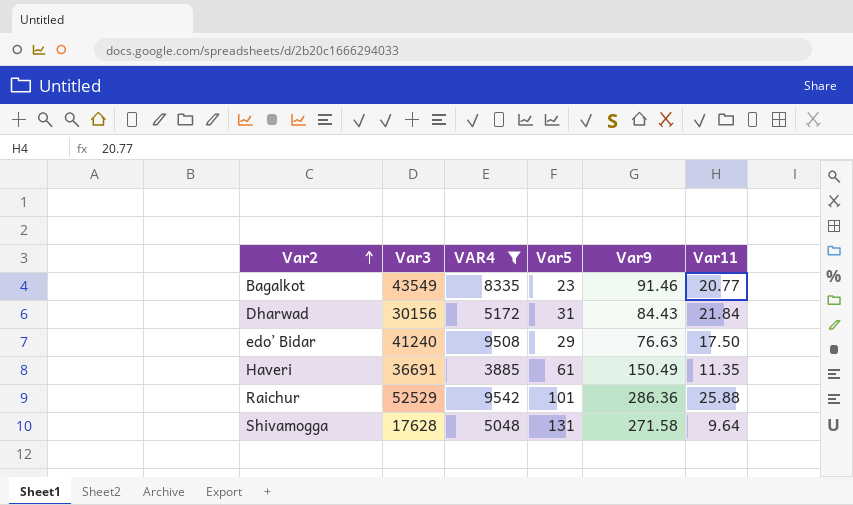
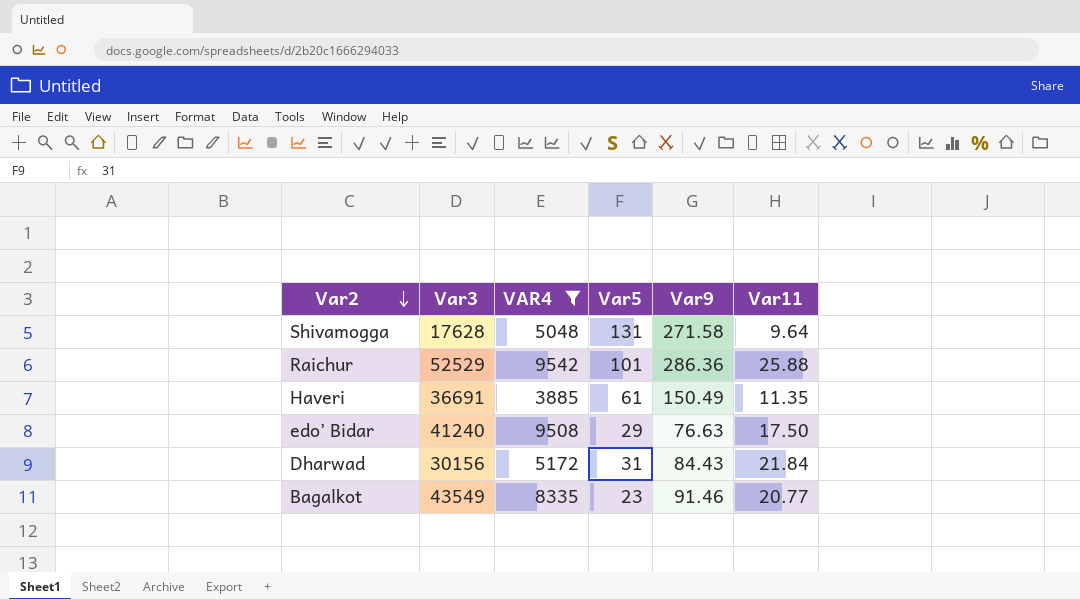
row order: Var2 ascending -> Var2 descending

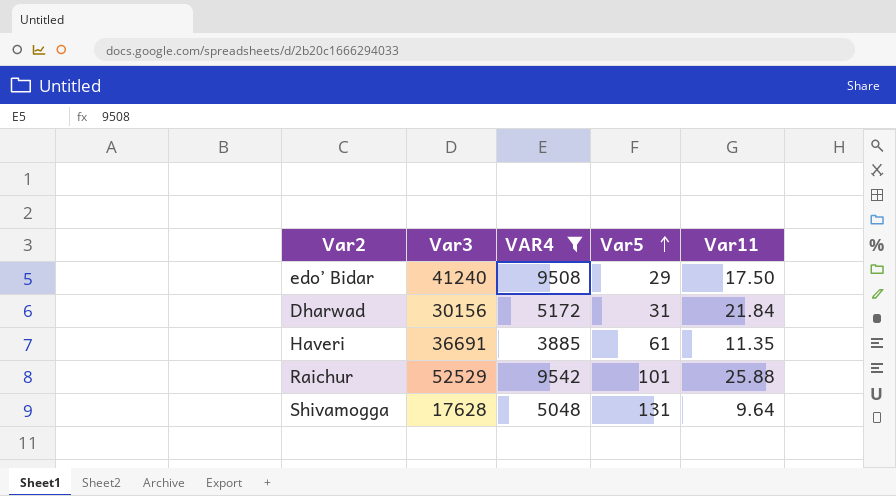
row order: Var2 descending -> Var5 ascending
column Var9 | position: 5 -> none
row Bagalkot: 43549 | 8335 | 23 | 91.46 | 20.77 -> none

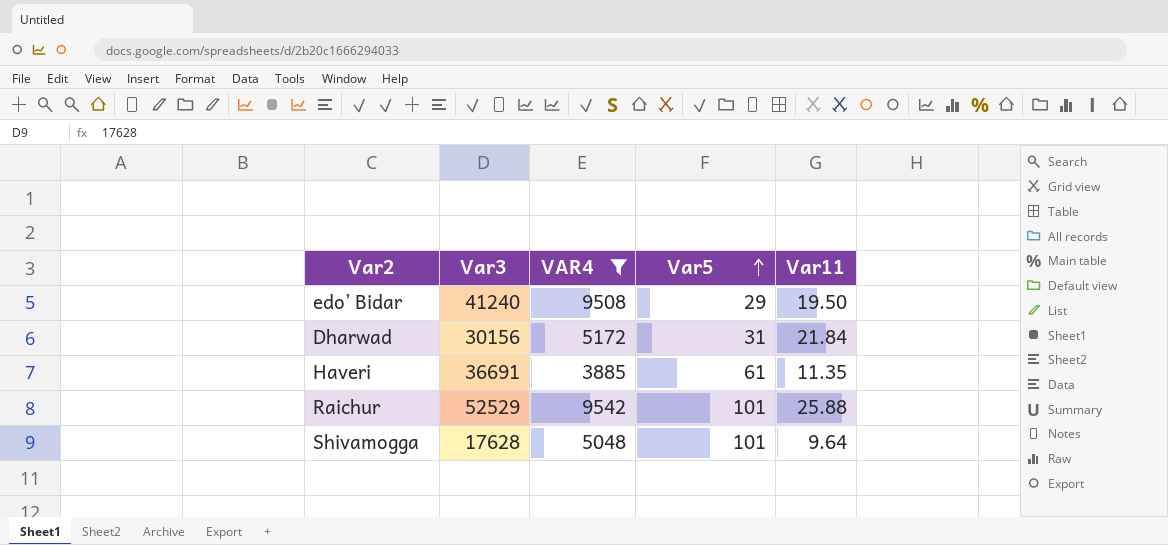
edo’ Bidar | Var11: 17.50 -> 19.50
Shivamogga | Var5: 131 -> 101

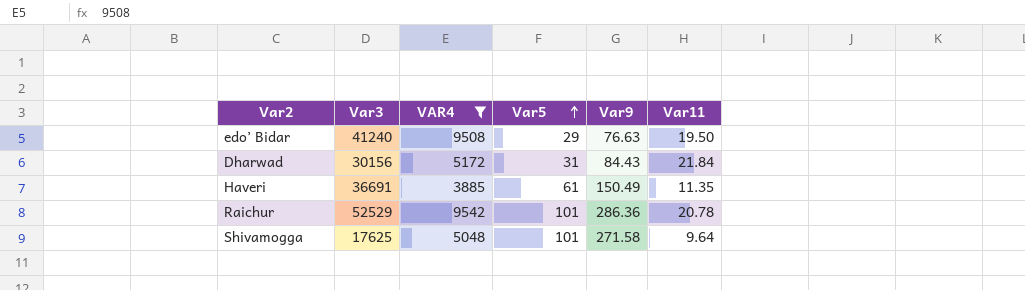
column Var9 | position: none -> 5
Raichur | Var11: 25.88 -> 20.78
Shivamogga | Var3: 17628 -> 17625

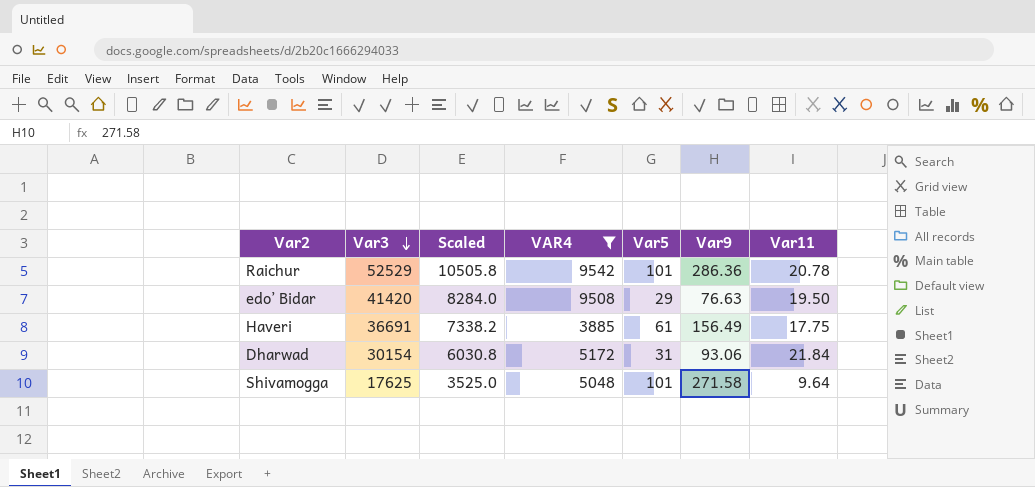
row order: Var5 ascending -> Var3 descending
column Scaled | formula: none -> [Var3] * 0.2
edo’ Bidar | Var3: 41240 -> 41420
Haveri | Var9: 150.49 -> 156.49
Haveri | Var11: 11.35 -> 17.75
Dharwad | Var3: 30156 -> 30154
Dharwad | Var9: 84.43 -> 93.06

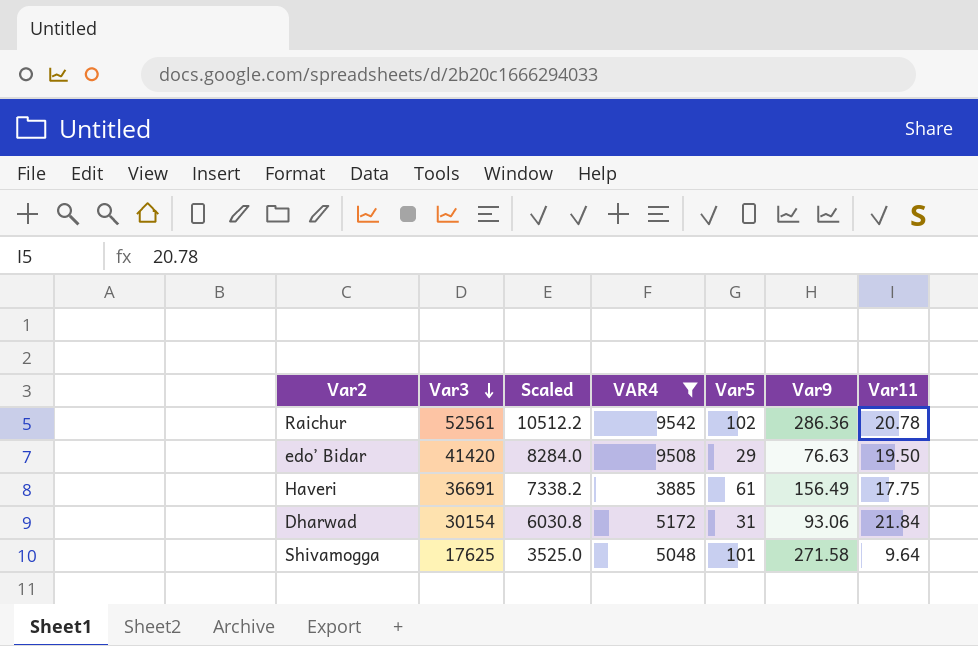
Raichur | Var3: 52529 -> 52561
Raichur | Scaled: 10505.8 -> 10512.2
Raichur | Var5: 101 -> 102

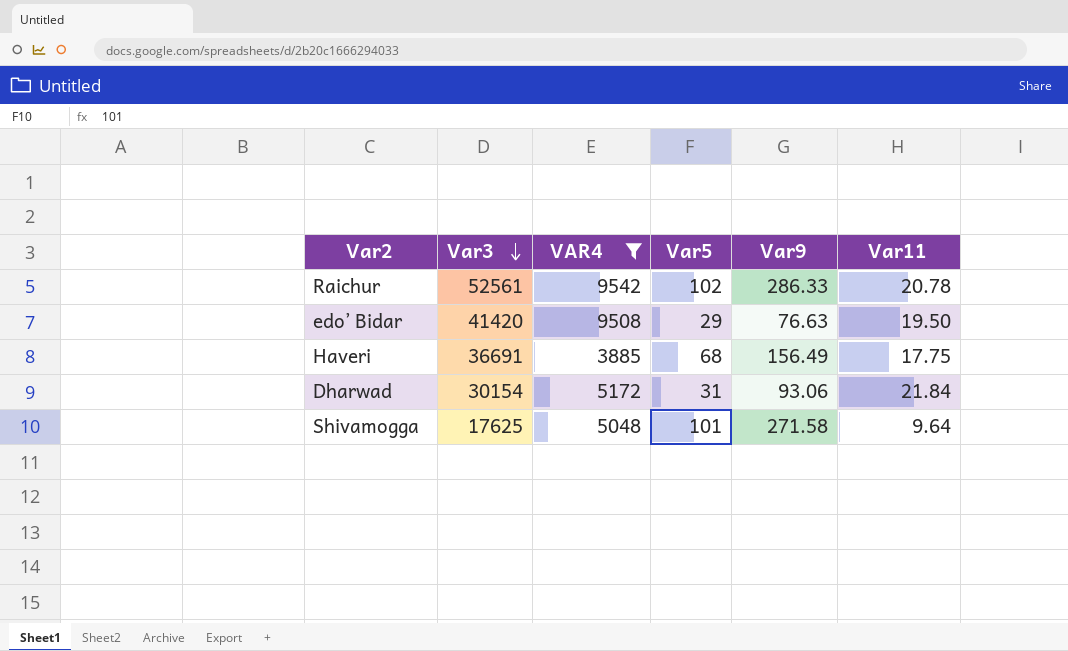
column Scaled | formula: [Var3] * 0.2 -> none
Raichur | Var9: 286.36 -> 286.33
Haveri | Var5: 61 -> 68

